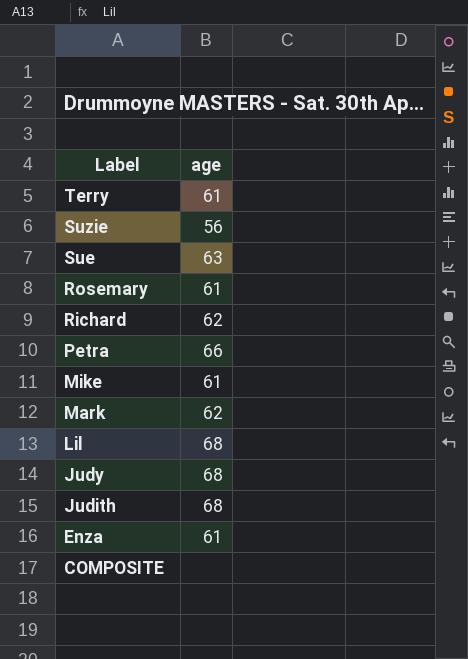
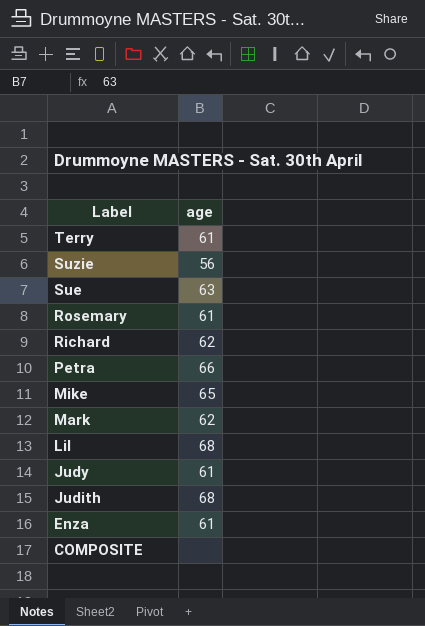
Mike | age: 61 -> 65
Judy | age: 68 -> 61

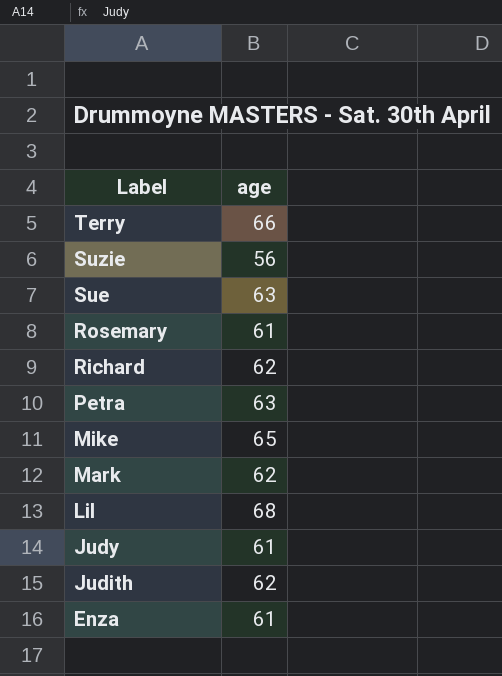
row COMPOSITE: none -> none
Terry | age: 61 -> 66
Petra | age: 66 -> 63
Judith | age: 68 -> 62

